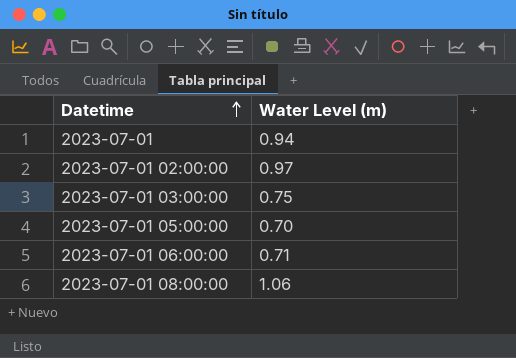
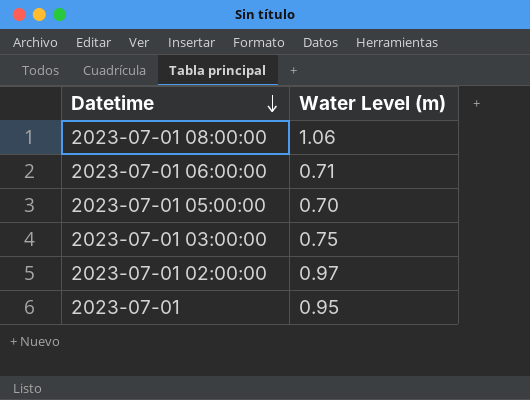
row order: Datetime ascending -> Datetime descending
2023-07-01 | Water Level (m): 0.94 -> 0.95

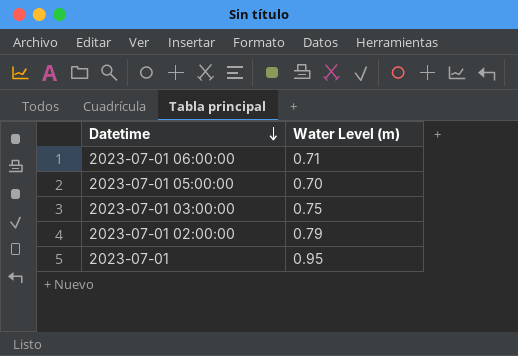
row 2023-07-01 08:00:00: 1.06 -> none
2023-07-01 02:00:00 | Water Level (m): 0.97 -> 0.79

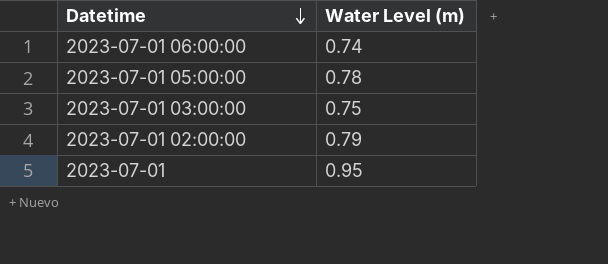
2023-07-01 06:00:00 | Water Level (m): 0.71 -> 0.74
2023-07-01 05:00:00 | Water Level (m): 0.70 -> 0.78

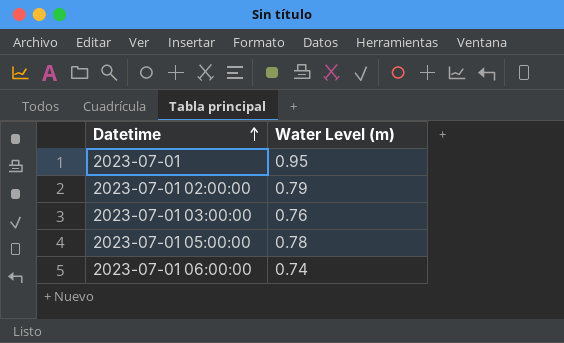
row order: Datetime descending -> Datetime ascending
2023-07-01 03:00:00 | Water Level (m): 0.75 -> 0.76

